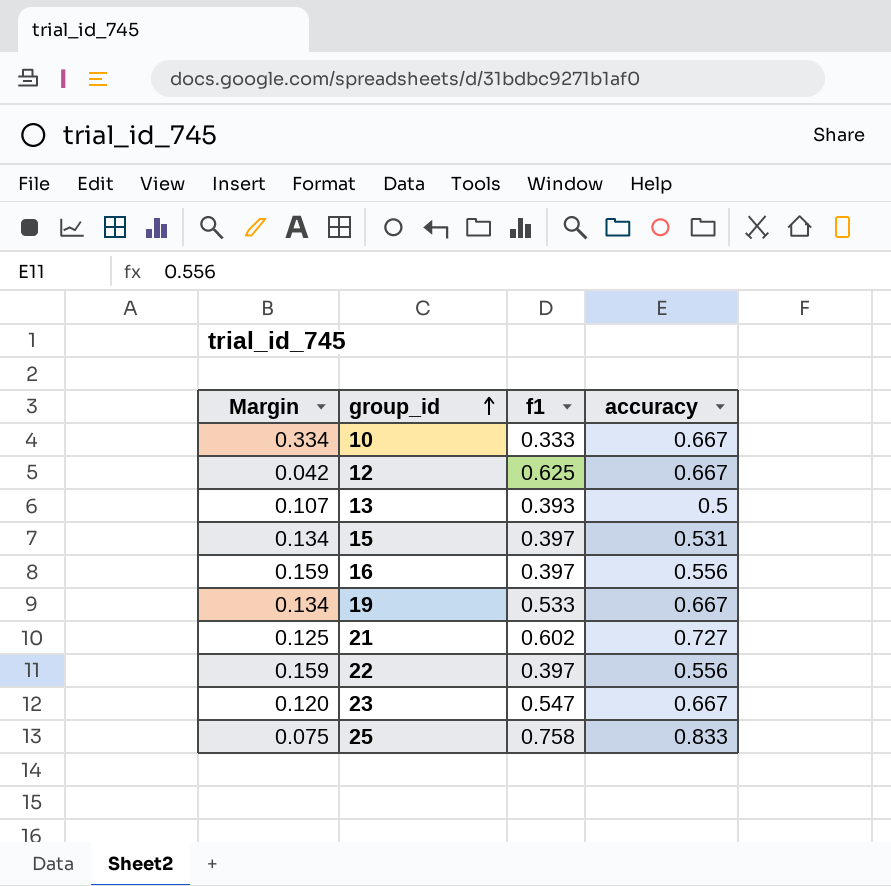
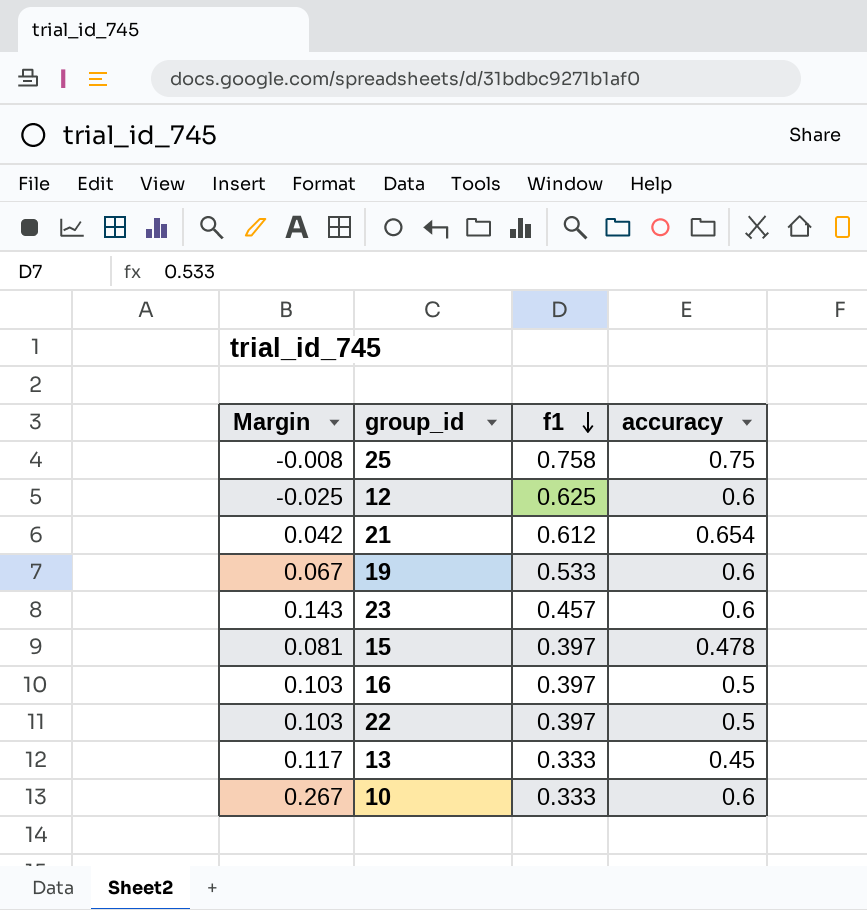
row order: group_id ascending -> f1 descending
25 | Margin: 0.075 -> -0.008
25 | accuracy: 0.833 -> 0.75
12 | Margin: 0.042 -> -0.025
12 | accuracy: 0.667 -> 0.6
21 | Margin: 0.125 -> 0.042
21 | f1: 0.602 -> 0.612
21 | accuracy: 0.727 -> 0.654
19 | Margin: 0.134 -> 0.067
19 | accuracy: 0.667 -> 0.6
23 | Margin: 0.120 -> 0.143
23 | f1: 0.547 -> 0.457
23 | accuracy: 0.667 -> 0.6
15 | Margin: 0.134 -> 0.081
15 | accuracy: 0.531 -> 0.478
16 | Margin: 0.159 -> 0.103
16 | accuracy: 0.556 -> 0.5
22 | Margin: 0.159 -> 0.103
22 | accuracy: 0.556 -> 0.5
13 | Margin: 0.107 -> 0.117
13 | f1: 0.393 -> 0.333
13 | accuracy: 0.5 -> 0.45
10 | Margin: 0.334 -> 0.267
10 | accuracy: 0.667 -> 0.6

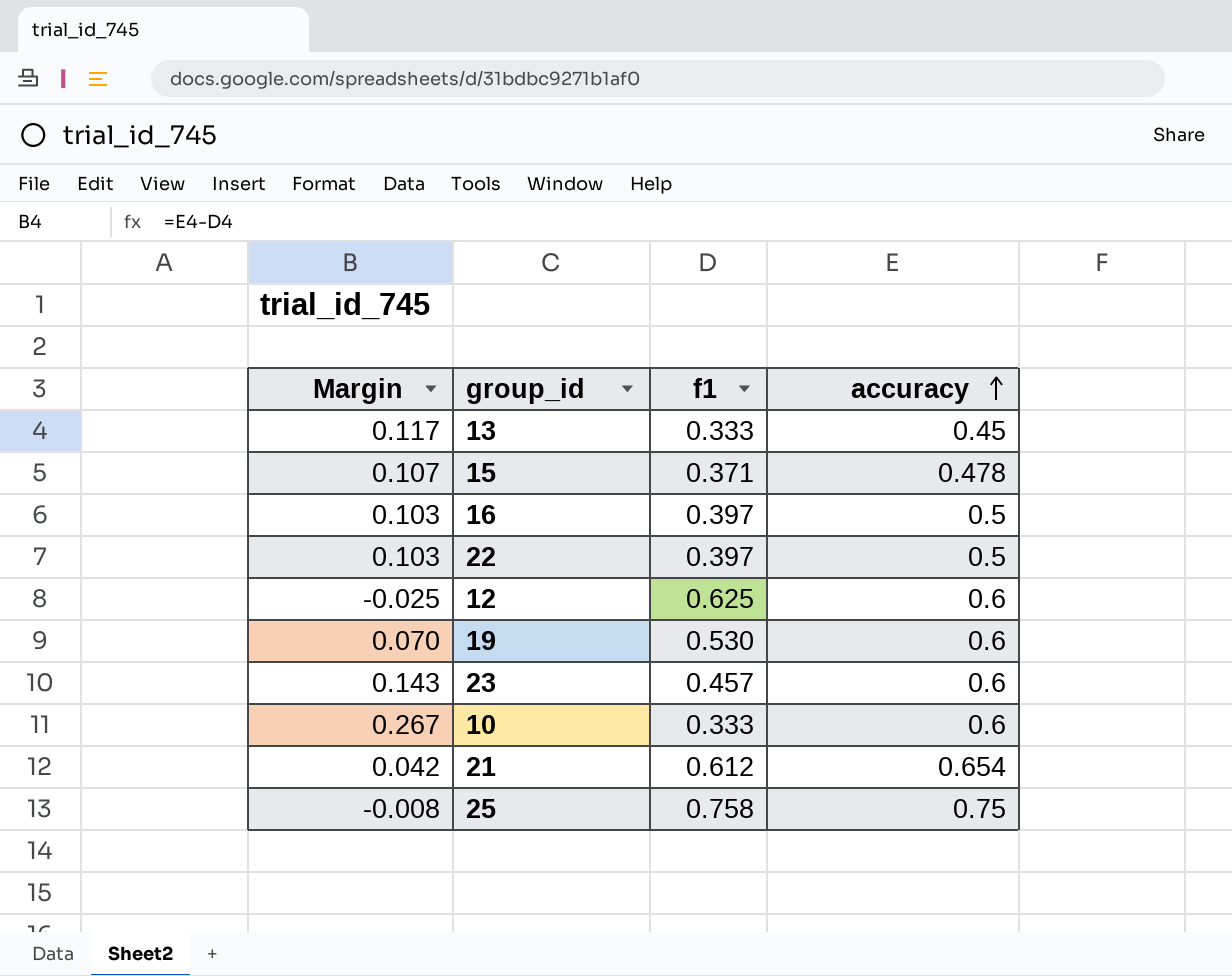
row order: f1 descending -> accuracy ascending
15 | Margin: 0.081 -> 0.107
15 | f1: 0.397 -> 0.371
19 | Margin: 0.067 -> 0.070
19 | f1: 0.533 -> 0.530

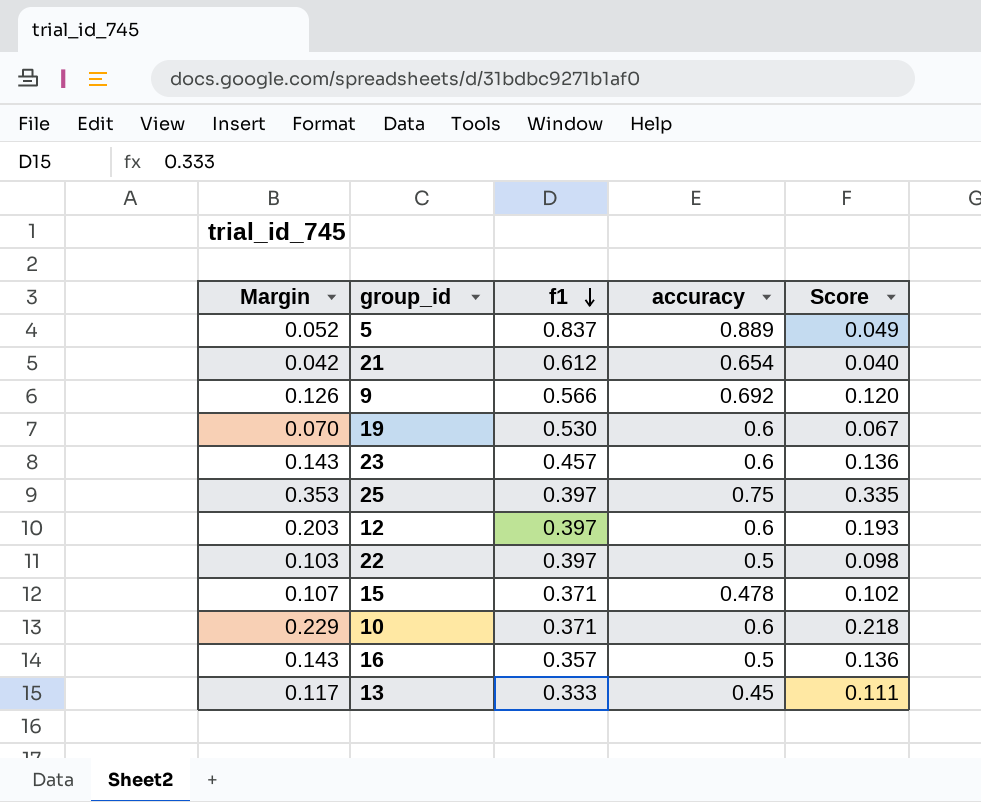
row order: accuracy ascending -> f1 descending
column Score | formula: none -> [Margin] * 0.95
row 5: none -> 0.052 | 0.837 | 0.889 | 0.049
row 9: none -> 0.126 | 0.566 | 0.692 | 0.120
25 | Margin: -0.008 -> 0.353
25 | f1: 0.758 -> 0.397
12 | Margin: -0.025 -> 0.203
12 | f1: 0.625 -> 0.397
10 | Margin: 0.267 -> 0.229
10 | f1: 0.333 -> 0.371
16 | Margin: 0.103 -> 0.143
16 | f1: 0.397 -> 0.357

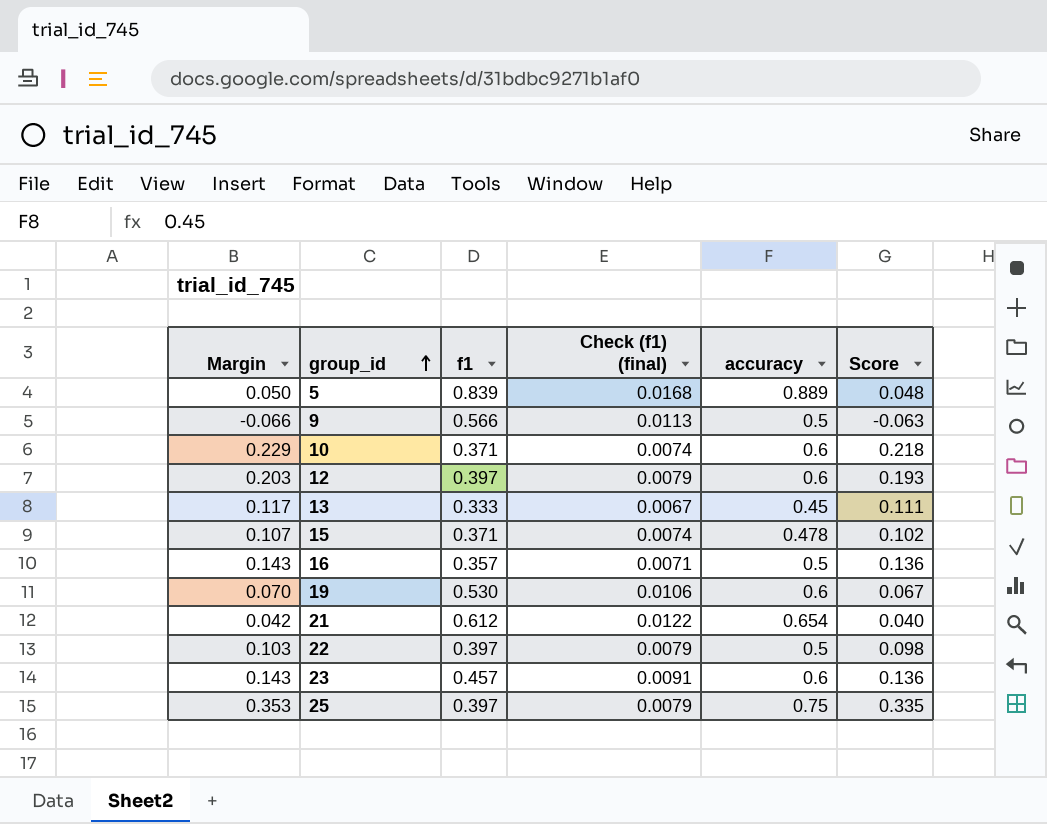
row order: f1 descending -> group_id ascending
column Check (f1) (final) | formula: none -> [f1] * 0.02
5 | Margin: 0.052 -> 0.050
5 | f1: 0.837 -> 0.839
5 | Score: 0.049 -> 0.048
9 | Margin: 0.126 -> -0.066
9 | accuracy: 0.692 -> 0.5
9 | Score: 0.120 -> -0.063

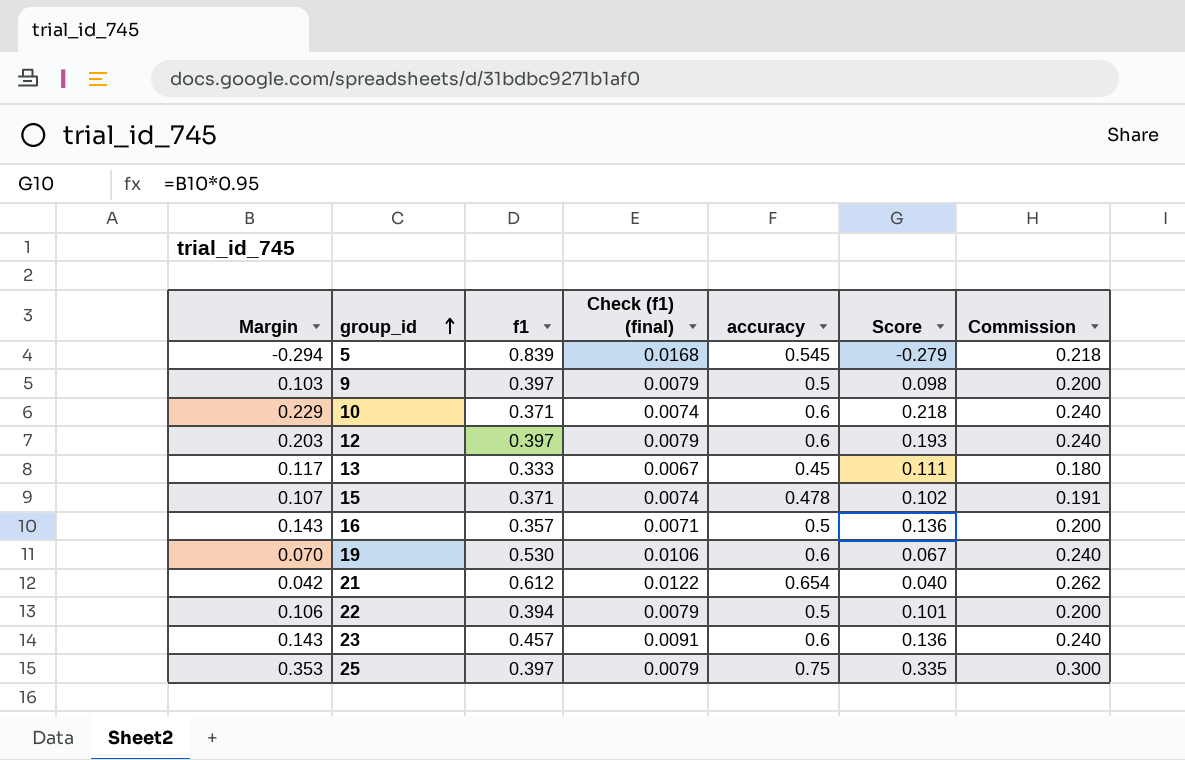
column Commission | formula: none -> [accuracy] * 0.4
5 | Margin: 0.050 -> -0.294
5 | accuracy: 0.889 -> 0.545
5 | Score: 0.048 -> -0.279
9 | Margin: -0.066 -> 0.103
9 | f1: 0.566 -> 0.397
9 | Check (f1) (final): 0.0113 -> 0.0079
9 | Score: -0.063 -> 0.098
22 | Margin: 0.103 -> 0.106
22 | f1: 0.397 -> 0.394
22 | Score: 0.098 -> 0.101

